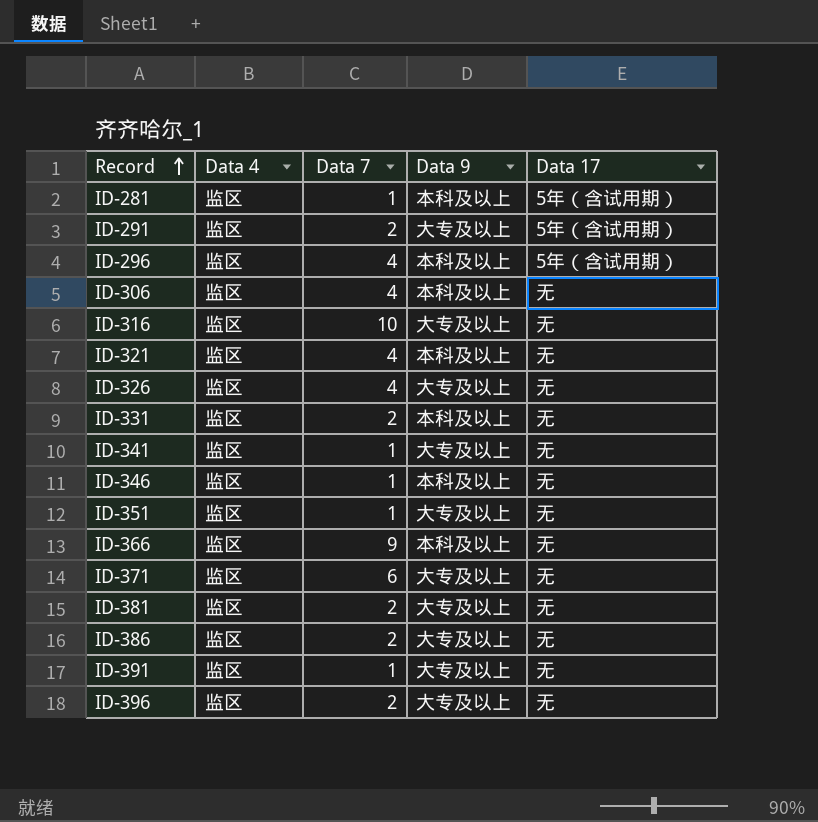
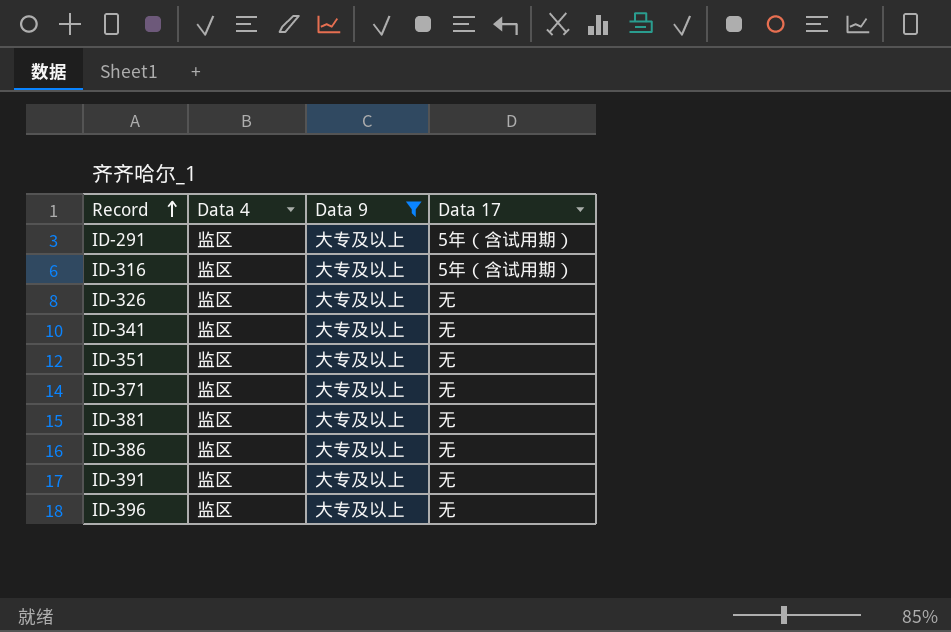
filter: none -> Data 9 = 大专及以上
column Data 7 | position: 3 -> none
ID-316 | Data 17: 无 -> 5年（含试用期）

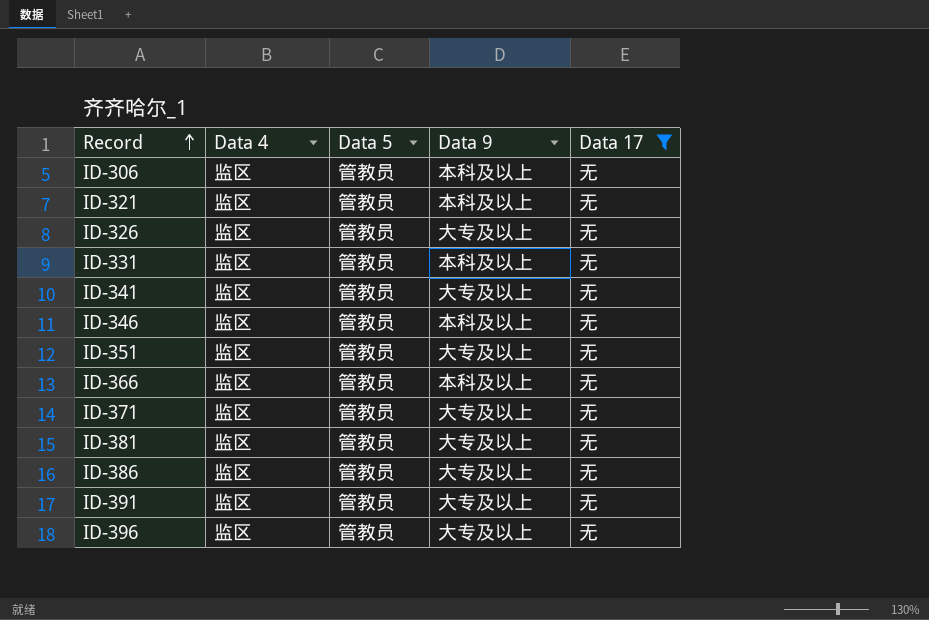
filter: Data 9 = 大专及以上 -> Data 17 = 无
column Data 5 | position: none -> 3

